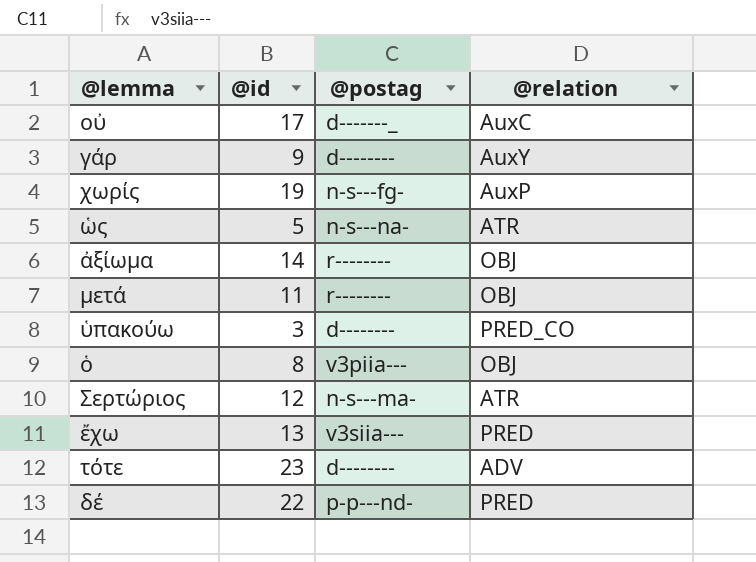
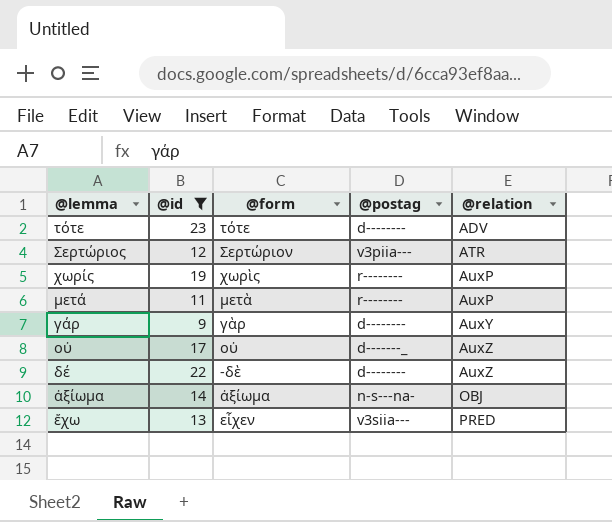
filter: none -> @id >= 9
row order: none -> @relation ascending
column @form | position: none -> 3
Σερτώριος | @postag: n-s---ma- -> v3piia---
χωρίς | @postag: n-s---fg- -> r--------
μετά | @relation: OBJ -> AuxP
οὐ | @relation: AuxC -> AuxZ
δέ | @postag: p-p---nd- -> d--------
δέ | @relation: PRED -> AuxZ
ἀξίωμα | @postag: r-------- -> n-s---na-

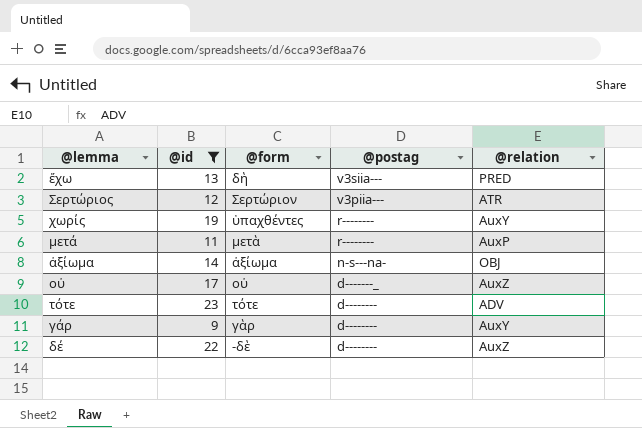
row order: @relation ascending -> @postag descending
ἔχω | @form: εἶχεν -> δὴ
χωρίς | @form: χωρὶς -> ὑπαχθέντες
χωρίς | @relation: AuxP -> AuxY

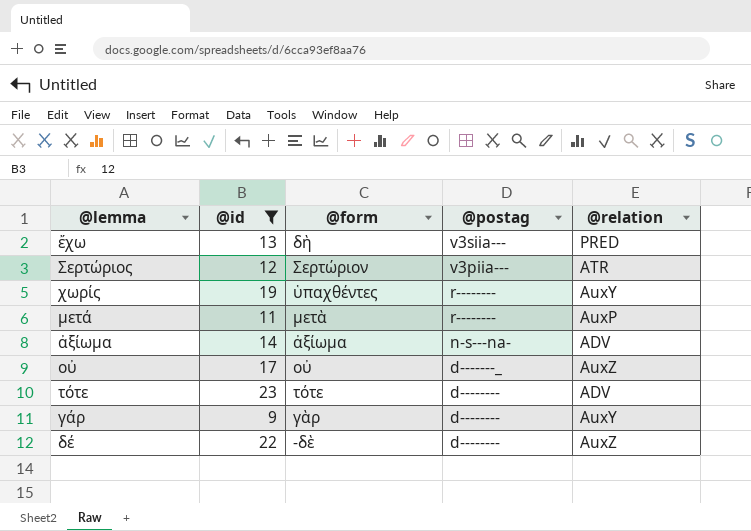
ἀξίωμα | @relation: OBJ -> ADV

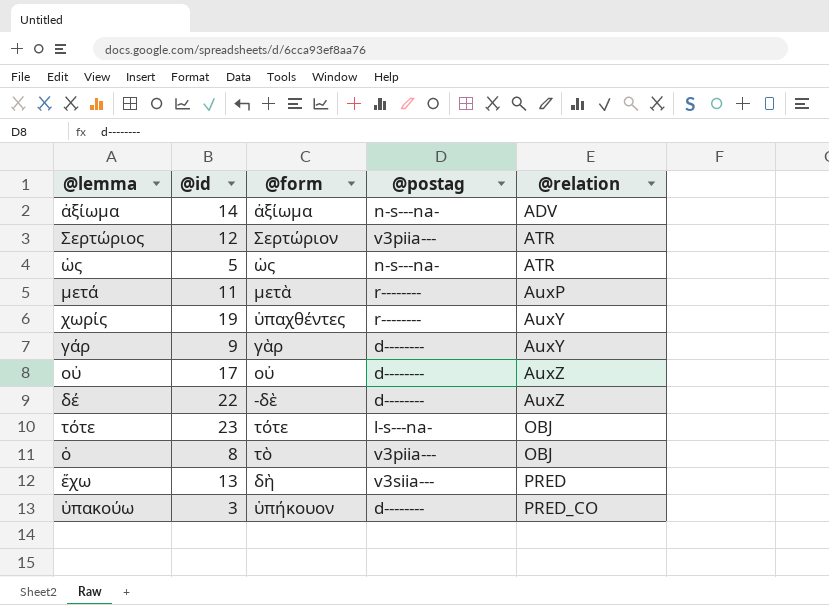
filter: @id >= 9 -> none
row order: @postag descending -> @relation ascending
οὐ | @postag: d-------_ -> d--------
τότε | @postag: d-------- -> l-s---na-
τότε | @relation: ADV -> OBJ

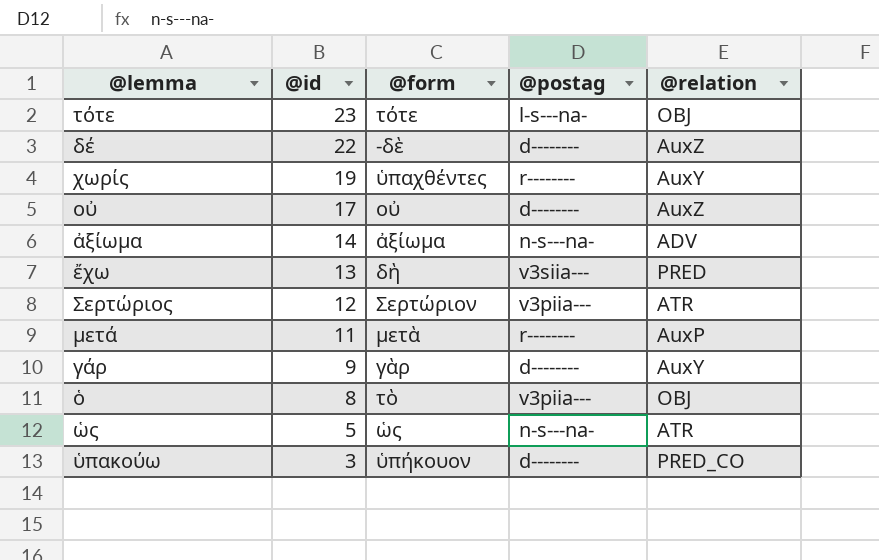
row order: @relation ascending -> @id descending

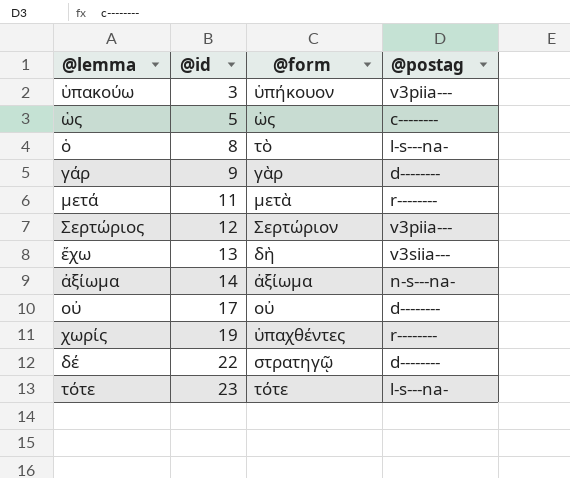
row order: @id descending -> @id ascending
column @relation | position: 5 -> none
ὑπακούω | @postag: d-------- -> v3piia---
ὡς | @postag: n-s---na- -> c--------
ὁ | @postag: v3piia--- -> l-s---na-
δέ | @form: -δὲ -> στρατηγῷ

